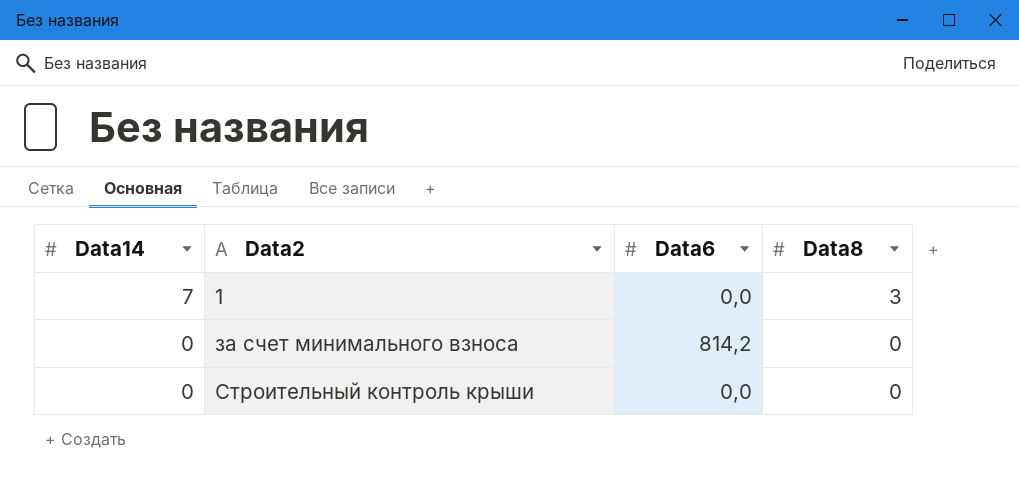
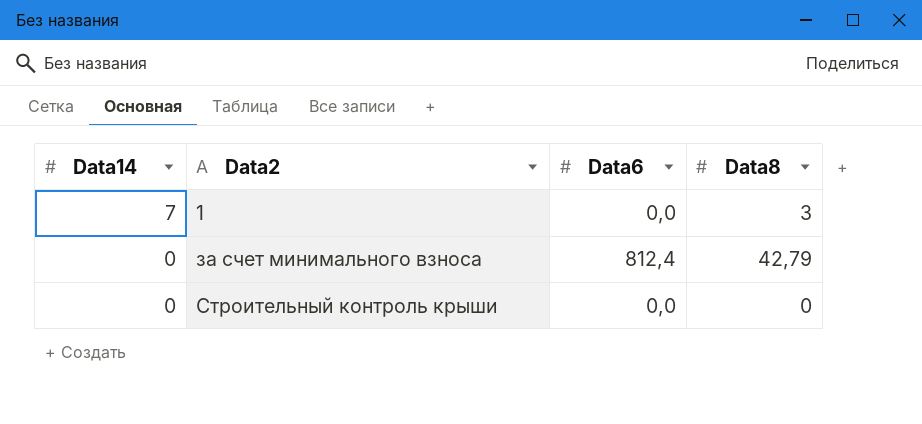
за счет минимального взноса | Data6: 814,2 -> 812,4
за счет минимального взноса | Data8: 0 -> 42,79

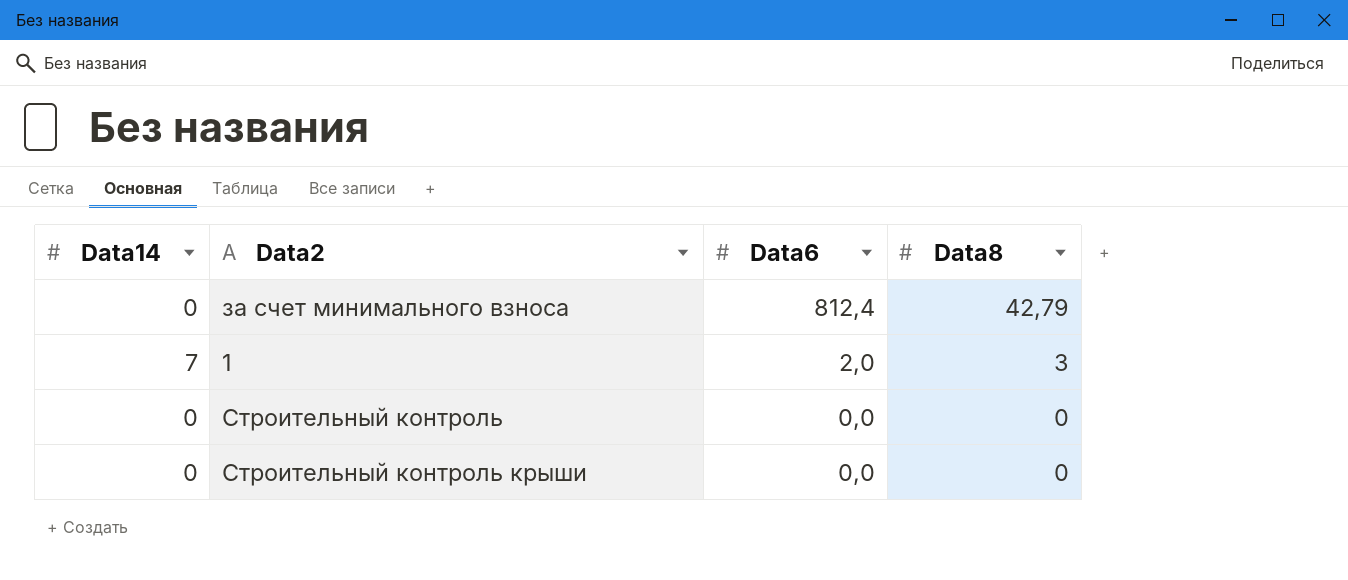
row order: Data14 descending -> Data6 descending
1 | Data6: 0,0 -> 2,0
row Строительный контроль: none -> 0 | 0,0 | 0

